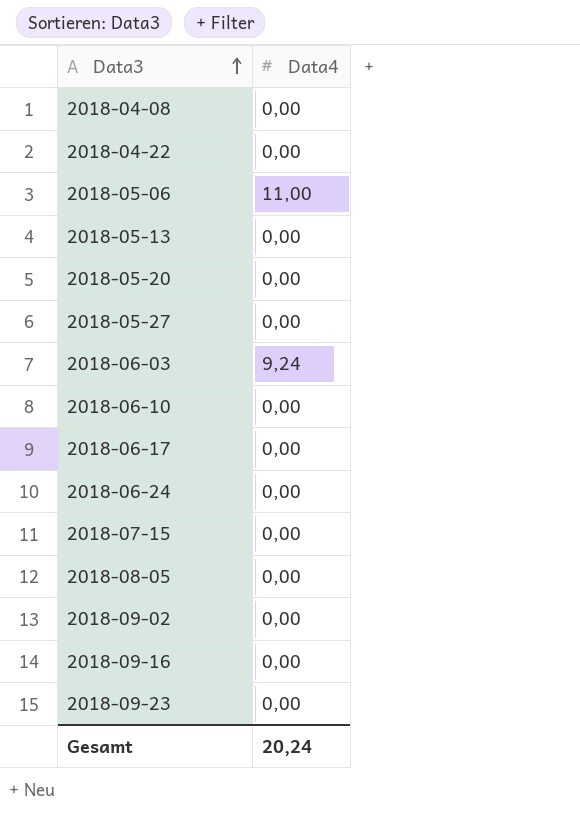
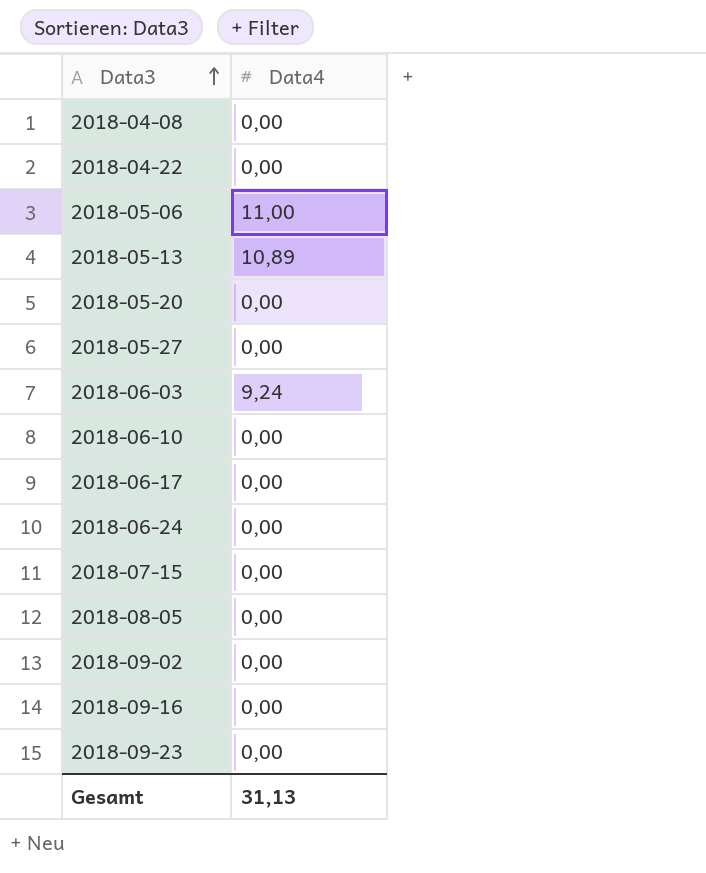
2018-05-13 | Data4: 0,00 -> 10,89
Gesamt | Data4: 20,24 -> 31,13

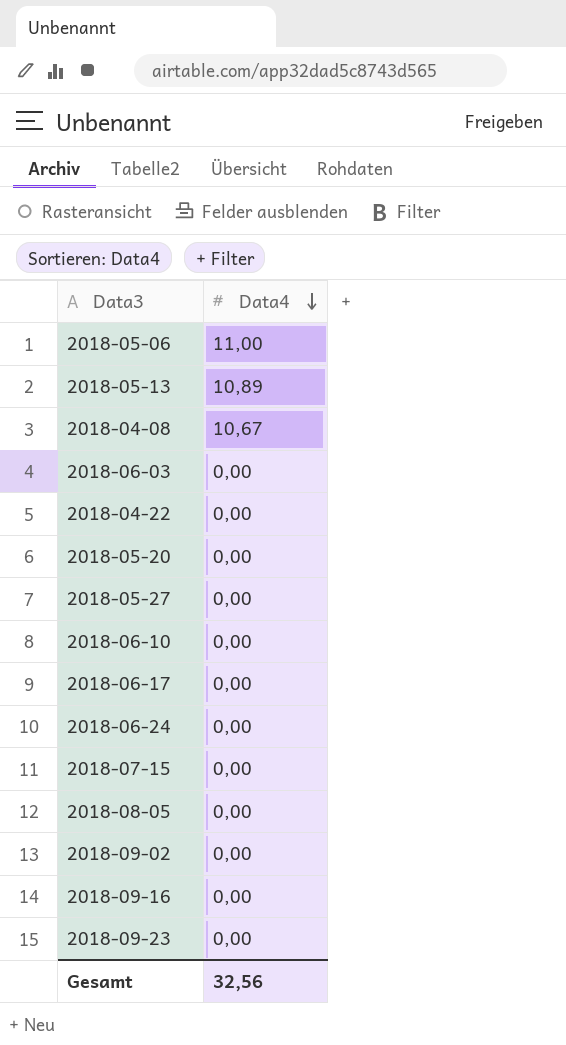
row order: Data3 ascending -> Data4 descending
2018-04-08 | Data4: 0,00 -> 10,67
2018-06-03 | Data4: 9,24 -> 0,00
Gesamt | Data4: 31,13 -> 32,56

